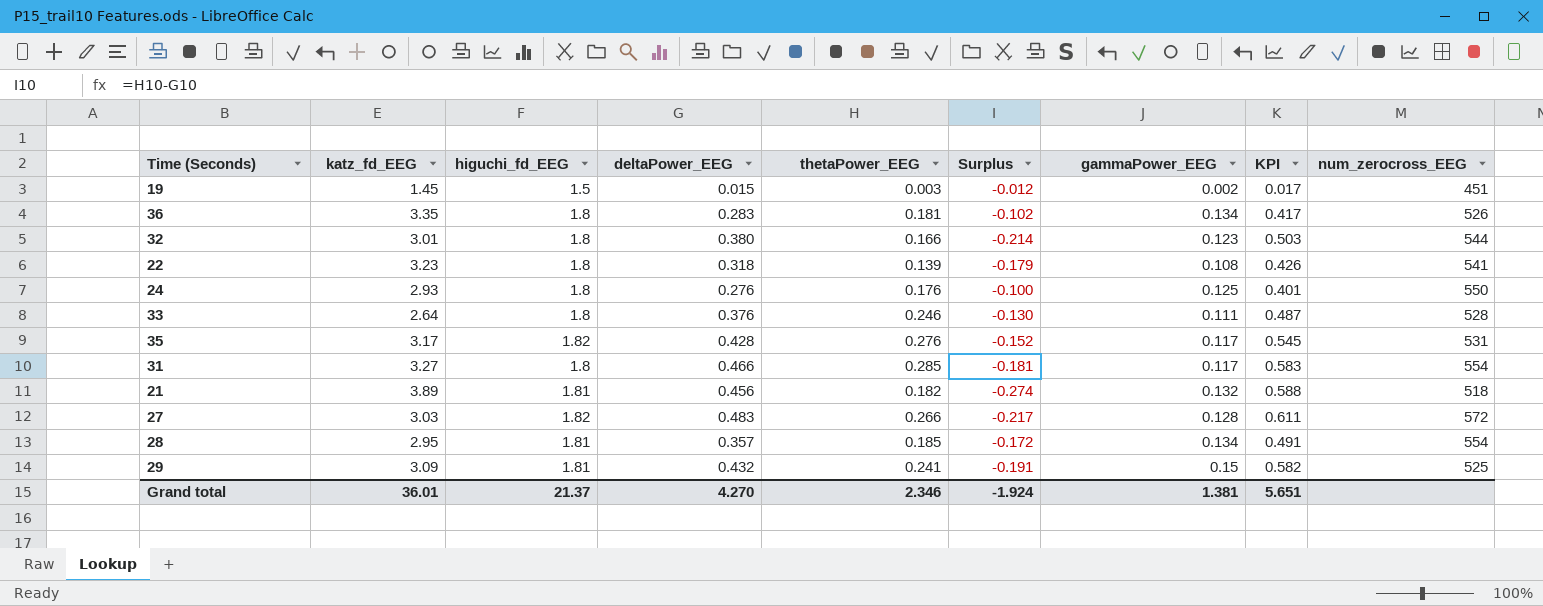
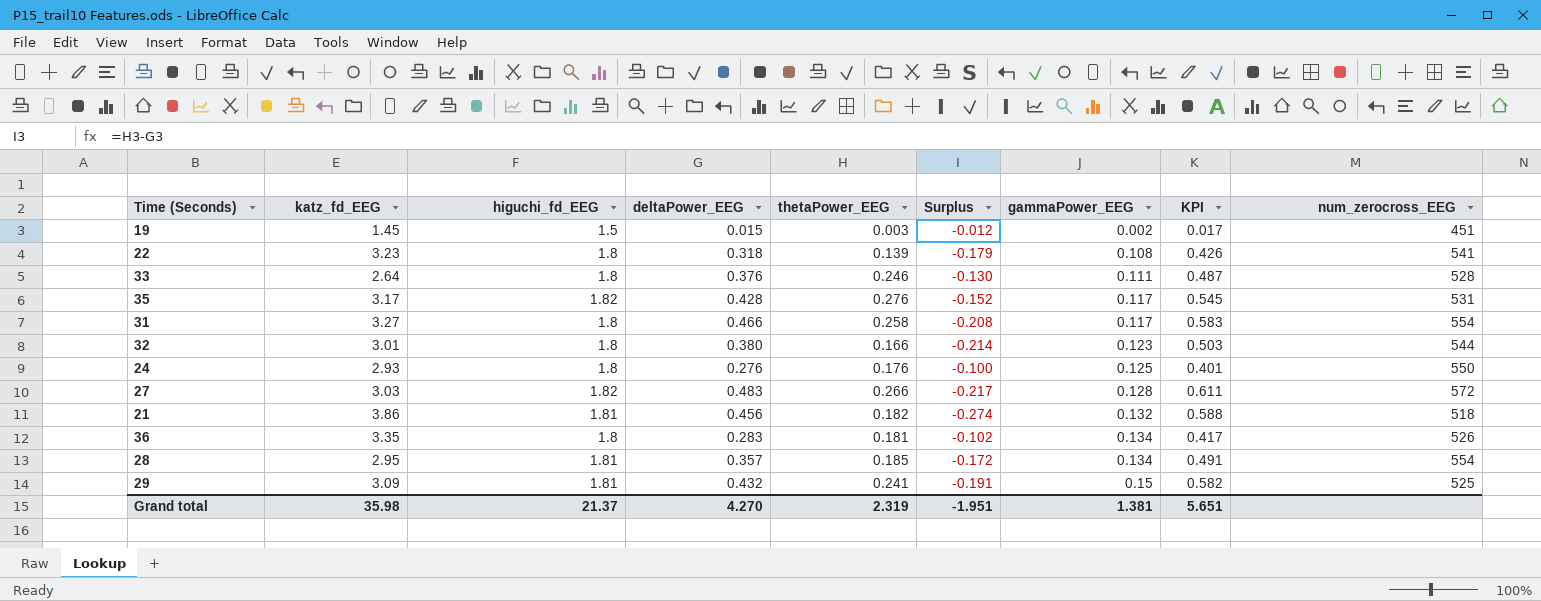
row order: none -> gammaPower_EEG ascending
31 | thetaPower_EEG: 0.285 -> 0.258
31 | Surplus: -0.181 -> -0.208
21 | katz_fd_EEG: 3.89 -> 3.86
Grand total | katz_fd_EEG: 36.01 -> 35.98
Grand total | thetaPower_EEG: 2.346 -> 2.319
Grand total | Surplus: -1.924 -> -1.951

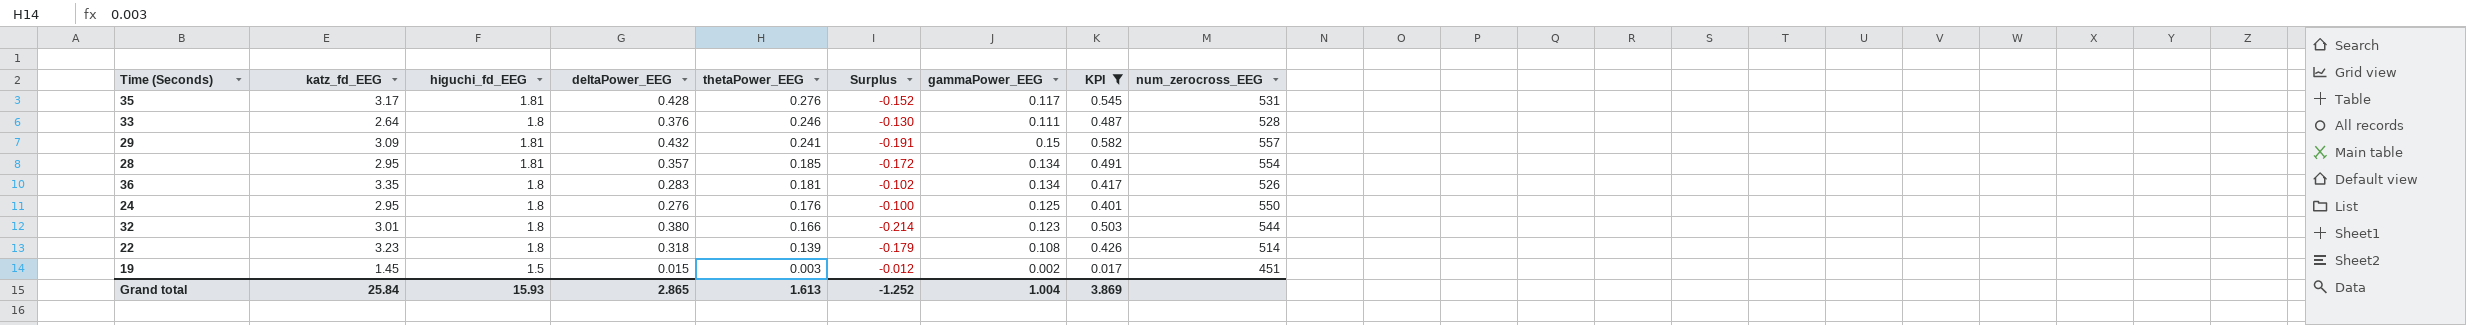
filter: none -> KPI <= 0.582
row order: gammaPower_EEG ascending -> thetaPower_EEG descending
35 | higuchi_fd_EEG: 1.82 -> 1.81
29 | num_zerocross_EEG: 525 -> 557
24 | katz_fd_EEG: 2.93 -> 2.95
22 | num_zerocross_EEG: 541 -> 514
Grand total | katz_fd_EEG: 35.98 -> 25.84
Grand total | higuchi_fd_EEG: 21.37 -> 15.93
Grand total | deltaPower_EEG: 4.270 -> 2.865
Grand total | thetaPower_EEG: 2.319 -> 1.613
Grand total | Surplus: -1.951 -> -1.252
Grand total | gammaPower_EEG: 1.381 -> 1.004
Grand total | KPI: 5.651 -> 3.869

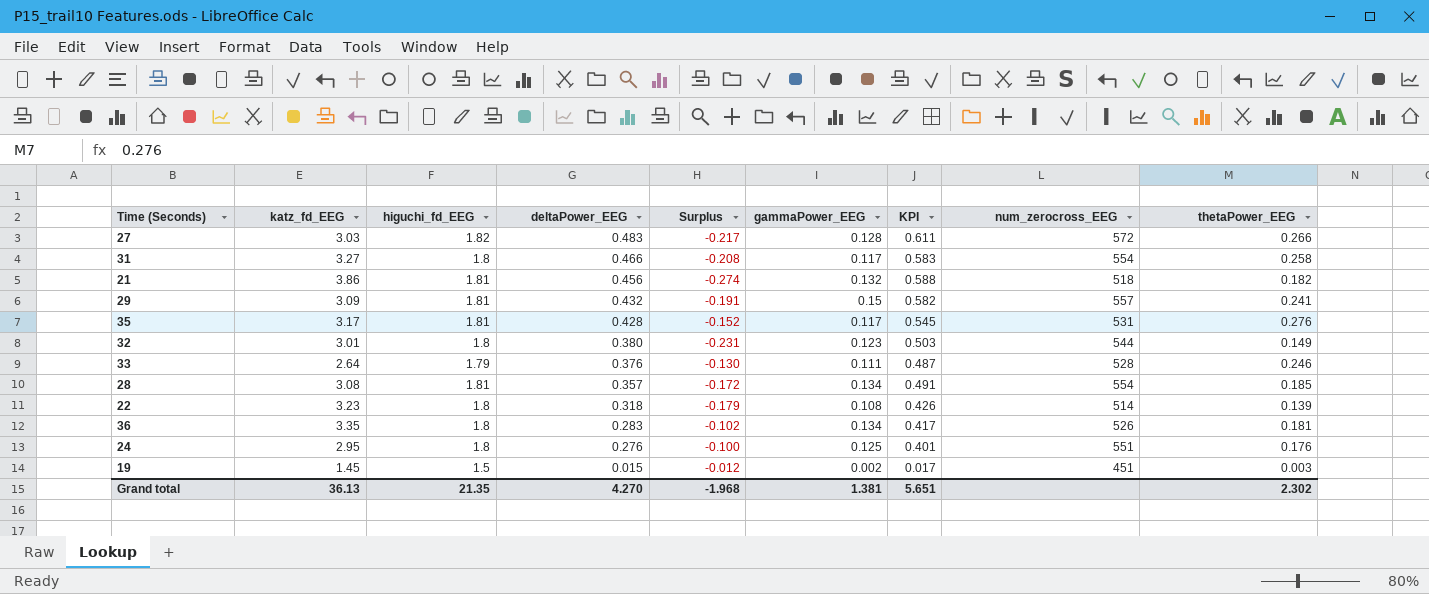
filter: KPI <= 0.582 -> none
row order: thetaPower_EEG descending -> deltaPower_EEG descending
column thetaPower_EEG | position: 5 -> 9
32 | Surplus: -0.214 -> -0.231
32 | thetaPower_EEG: 0.166 -> 0.149
33 | higuchi_fd_EEG: 1.8 -> 1.79
28 | katz_fd_EEG: 2.95 -> 3.08
24 | num_zerocross_EEG: 550 -> 551
Grand total | katz_fd_EEG: 25.84 -> 36.13
Grand total | higuchi_fd_EEG: 15.93 -> 21.35
Grand total | deltaPower_EEG: 2.865 -> 4.270
Grand total | Surplus: -1.252 -> -1.968
Grand total | gammaPower_EEG: 1.004 -> 1.381
Grand total | KPI: 3.869 -> 5.651
Grand total | thetaPower_EEG: 1.613 -> 2.302

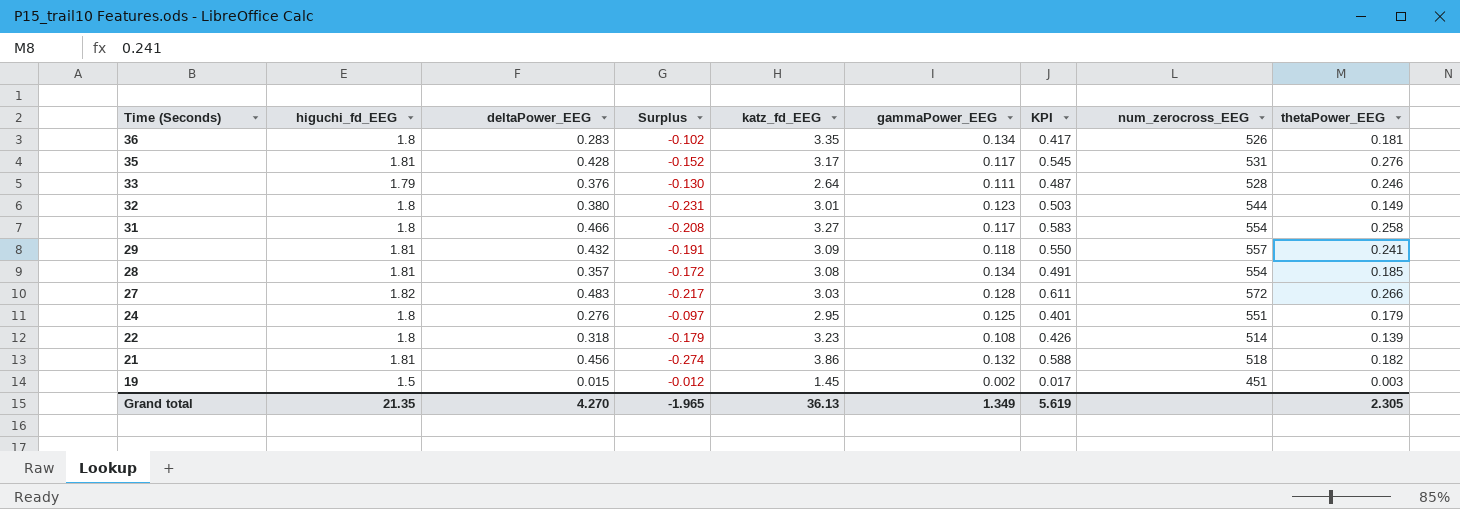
row order: deltaPower_EEG descending -> Time (Seconds) descending
column katz_fd_EEG | position: 2 -> 5
29 | gammaPower_EEG: 0.15 -> 0.118
29 | KPI: 0.582 -> 0.550
24 | Surplus: -0.100 -> -0.097
24 | thetaPower_EEG: 0.176 -> 0.179
Grand total | Surplus: -1.968 -> -1.965
Grand total | gammaPower_EEG: 1.381 -> 1.349
Grand total | KPI: 5.651 -> 5.619
Grand total | thetaPower_EEG: 2.302 -> 2.305

